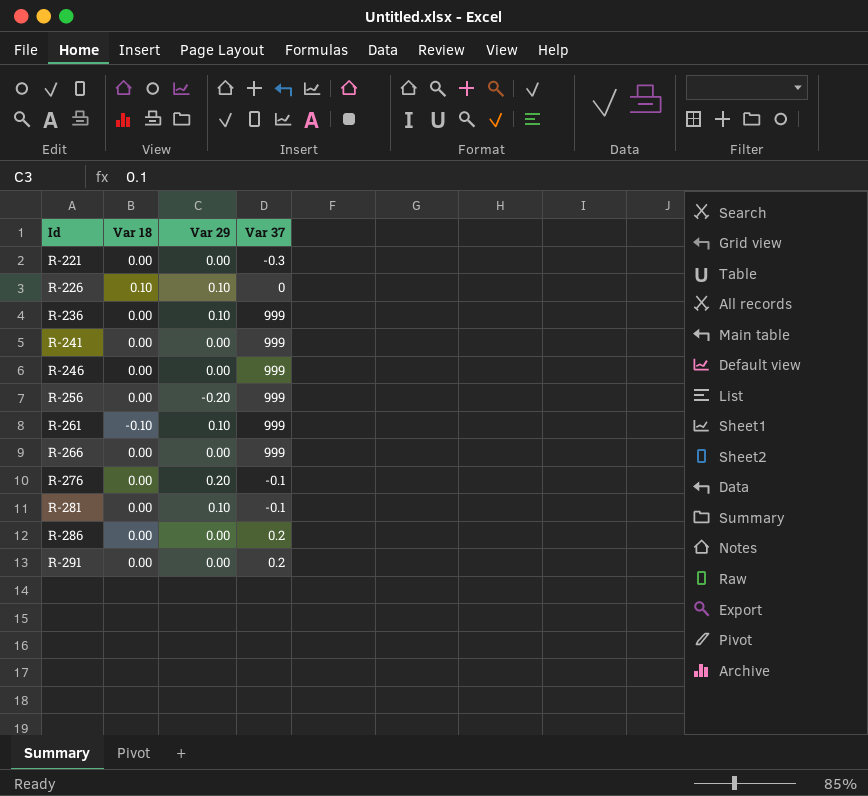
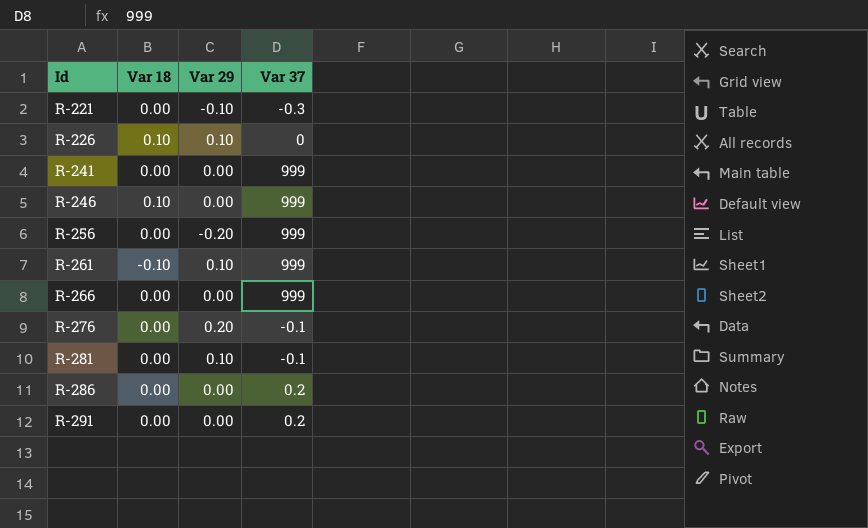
row R-236: 0.00 | 0.10 | 999 -> none
R-221 | Var 29: 0.00 -> -0.10
R-246 | Var 18: 0.00 -> 0.10

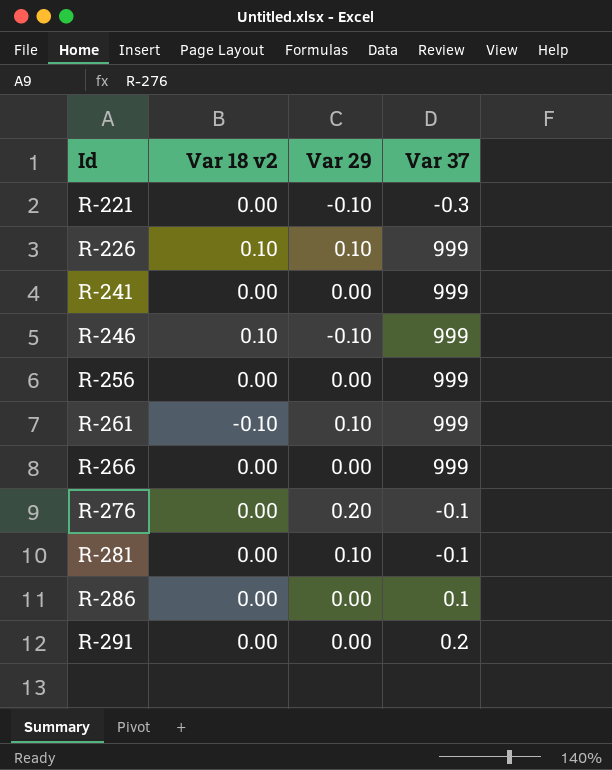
column name: Var 18 -> Var 18 v2
R-226 | Var 37: 0 -> 999
R-246 | Var 29: 0.00 -> -0.10
R-256 | Var 29: -0.20 -> 0.00
R-286 | Var 37: 0.2 -> 0.1

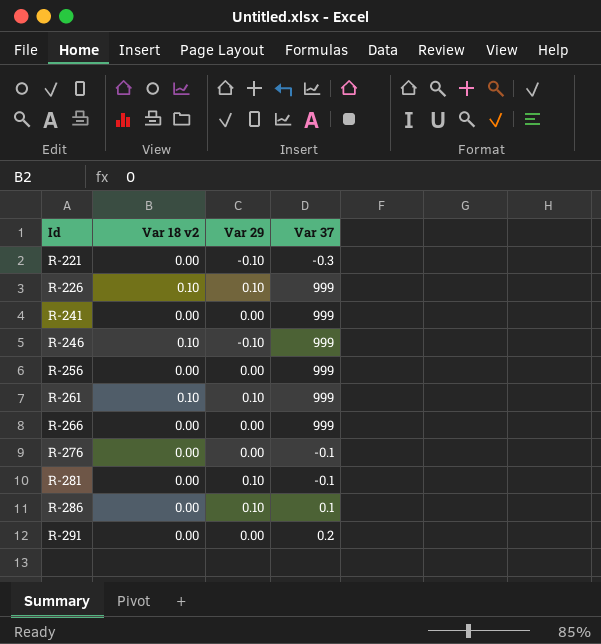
R-261 | Var 18 v2: -0.10 -> 0.10
R-276 | Var 29: 0.20 -> 0.00
R-286 | Var 29: 0.00 -> 0.10

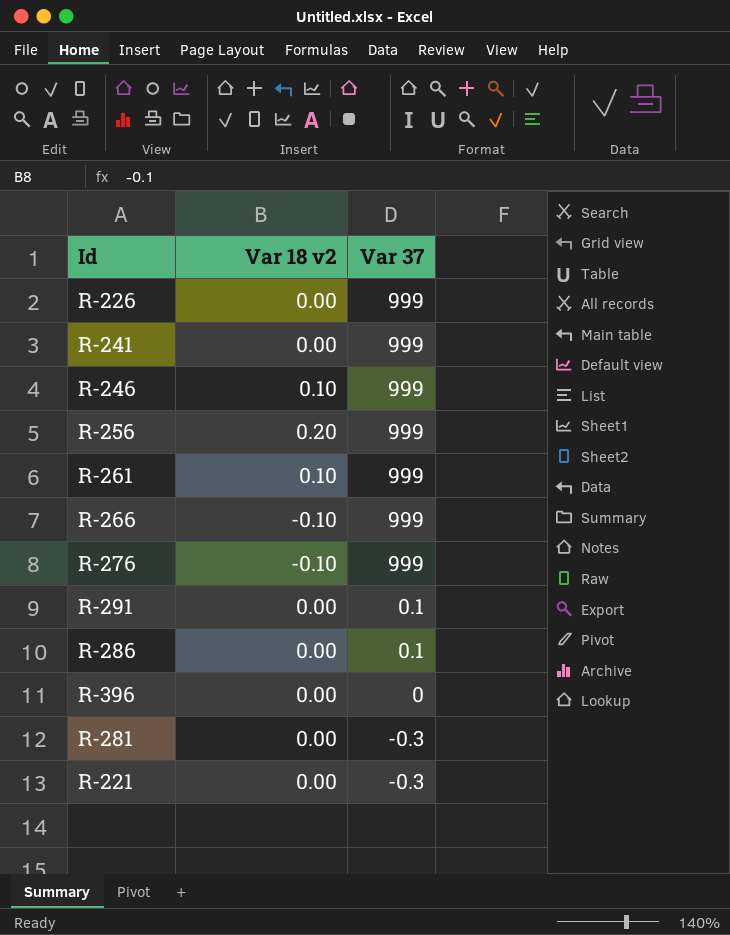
row order: Id ascending -> Var 37 descending
column Var 29 | position: 3 -> none
R-226 | Var 18 v2: 0.10 -> 0.00
R-256 | Var 18 v2: 0.00 -> 0.20
R-266 | Var 18 v2: 0.00 -> -0.10
R-276 | Var 18 v2: 0.00 -> -0.10
R-276 | Var 37: -0.1 -> 999
R-291 | Var 37: 0.2 -> 0.1
row R-396: none -> 0.00 | 0
R-281 | Var 37: -0.1 -> -0.3

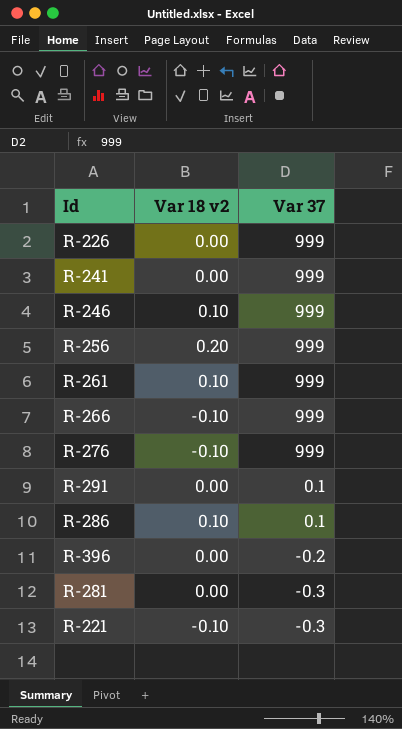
R-286 | Var 18 v2: 0.00 -> 0.10
R-396 | Var 37: 0 -> -0.2
R-221 | Var 18 v2: 0.00 -> -0.10

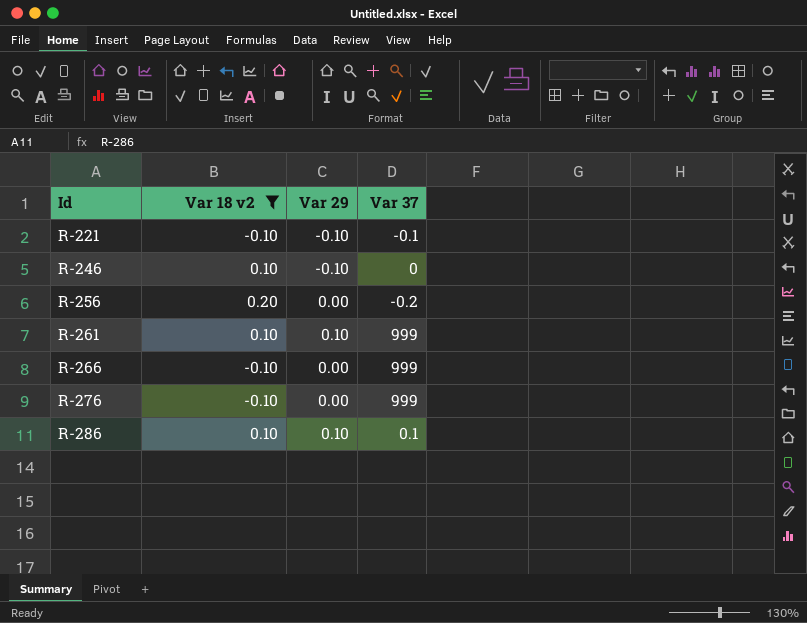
filter: none -> Var 18 v2 != 0.00
row order: Var 37 descending -> Id ascending
column Var 29 | position: none -> 3
R-221 | Var 37: -0.3 -> -0.1
R-246 | Var 37: 999 -> 0
R-256 | Var 37: 999 -> -0.2

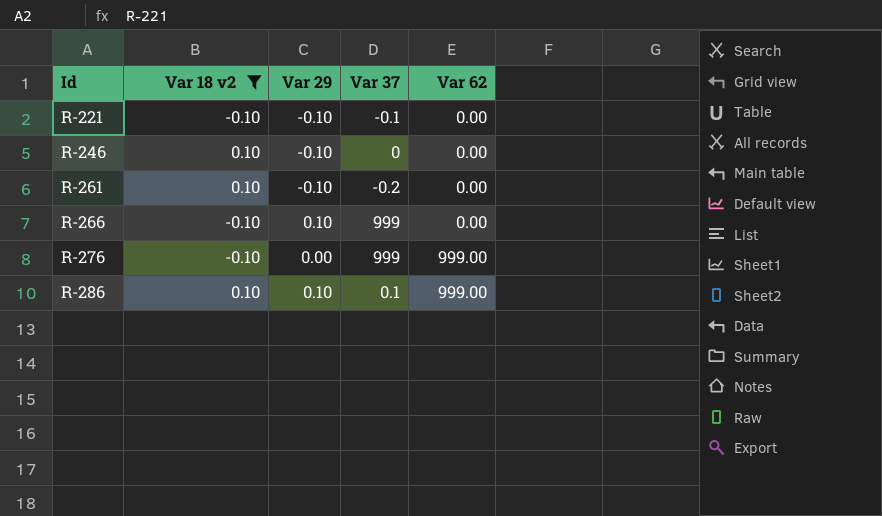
column Var 62 | position: none -> 5
row R-256: 0.20 | 0.00 | -0.2 -> none
R-261 | Var 29: 0.10 -> -0.10
R-261 | Var 37: 999 -> -0.2
R-266 | Var 29: 0.00 -> 0.10

